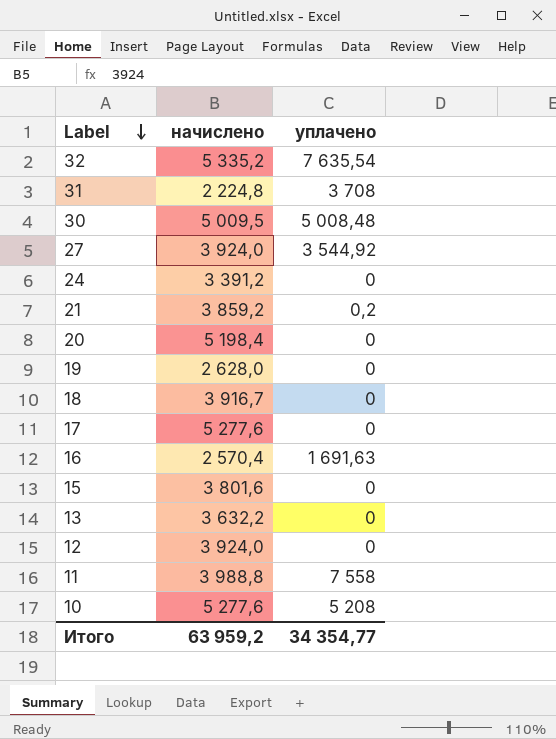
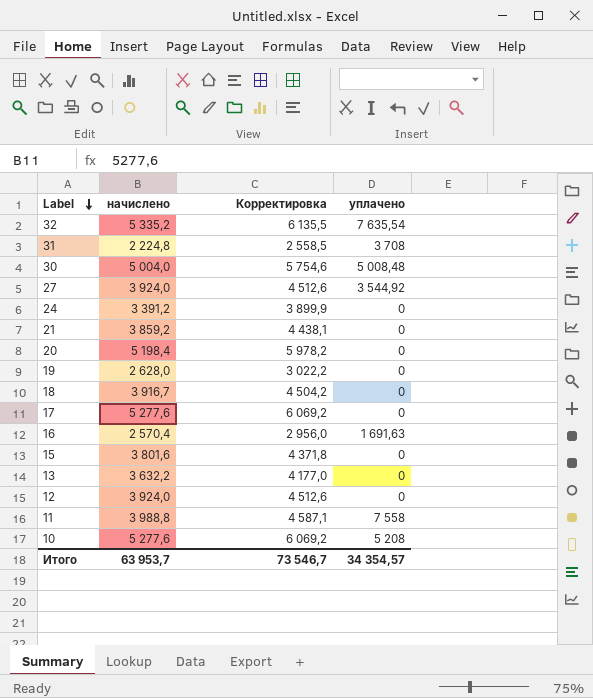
column Корректировка | formula: none -> [начислено] * 1,15
30 | начислено: 5 009,5 -> 5 004,0
21 | уплачено: 0,2 -> 0
Итого | начислено: 63 959,2 -> 63 953,7
Итого | уплачено: 34 354,77 -> 34 354,57

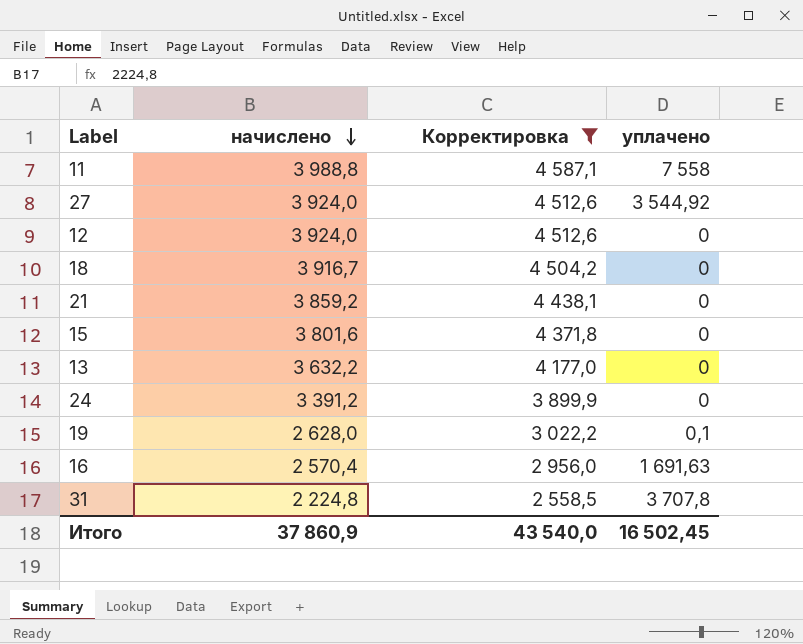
filter: none -> Корректировка <= 4 587,1
row order: Label descending -> начислено descending
19 | уплачено: 0 -> 0,1
31 | уплачено: 3 708 -> 3 707,8
Итого | начислено: 63 953,7 -> 37 860,9
Итого | Корректировка: 73 546,7 -> 43 540,0
Итого | уплачено: 34 354,57 -> 16 502,45

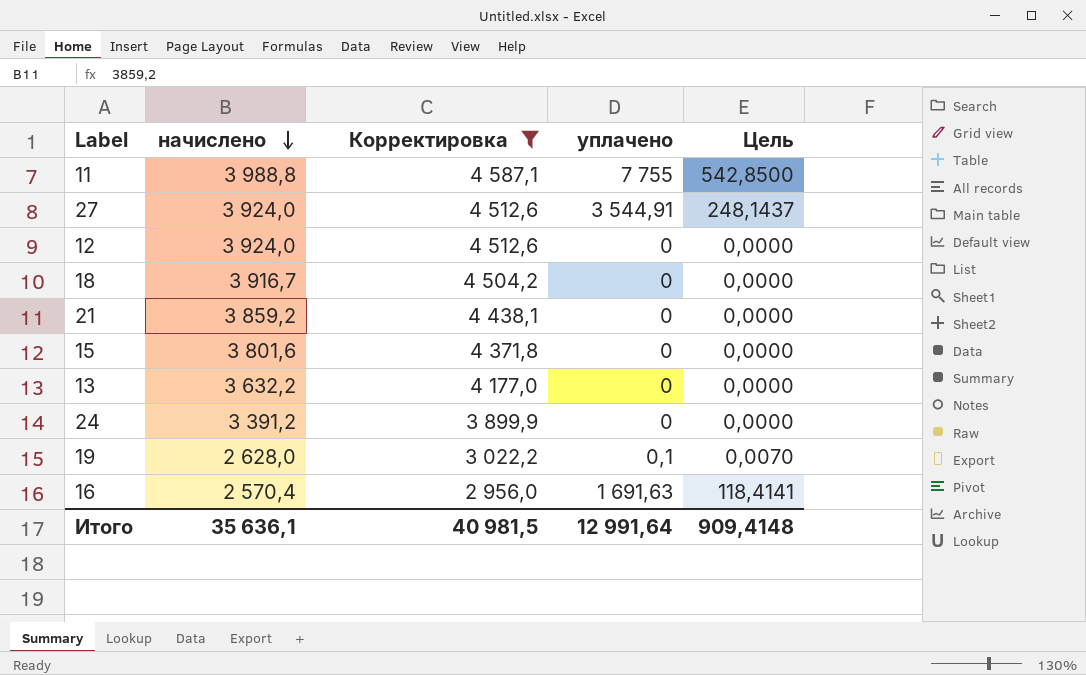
column Цель | formula: none -> [уплачено] * 0,07
row 31: 2 224,8 | 2 558,5 | 3 707,8 -> none
11 | уплачено: 7 558 -> 7 755
27 | уплачено: 3 544,92 -> 3 544,91
Итого | начислено: 37 860,9 -> 35 636,1
Итого | Корректировка: 43 540,0 -> 40 981,5
Итого | уплачено: 16 502,45 -> 12 991,64

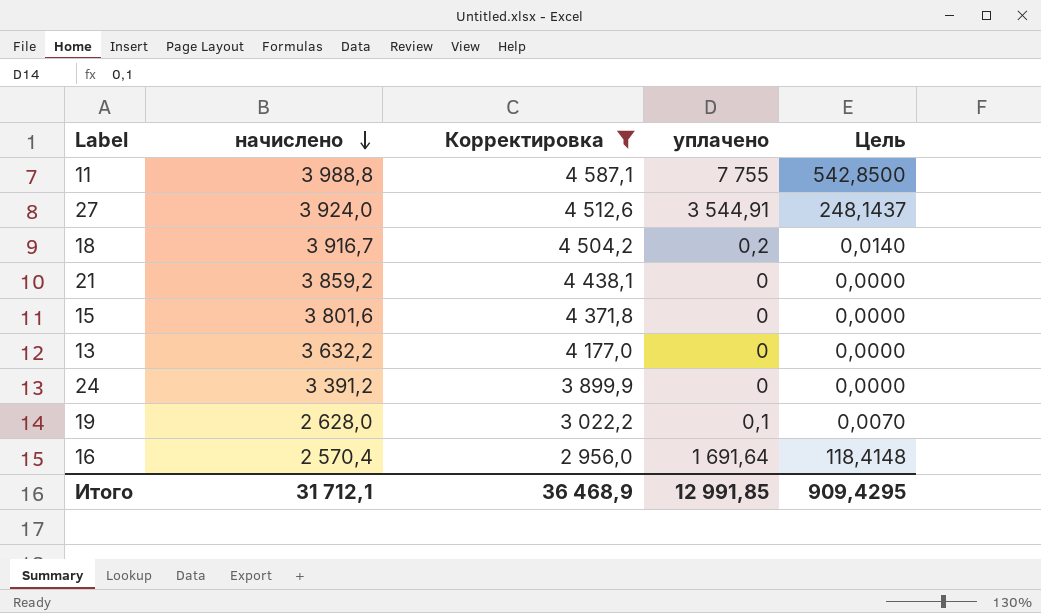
row 12: 3 924,0 | 4 512,6 | 0 | 0,0000 -> none
18 | уплачено: 0 -> 0,2
18 | Цель: 0,0000 -> 0,0140
16 | уплачено: 1 691,63 -> 1 691,64
16 | Цель: 118,4141 -> 118,4148
Итого | начислено: 35 636,1 -> 31 712,1
Итого | Корректировка: 40 981,5 -> 36 468,9
Итого | уплачено: 12 991,64 -> 12 991,85
Итого | Цель: 909,4148 -> 909,4295

